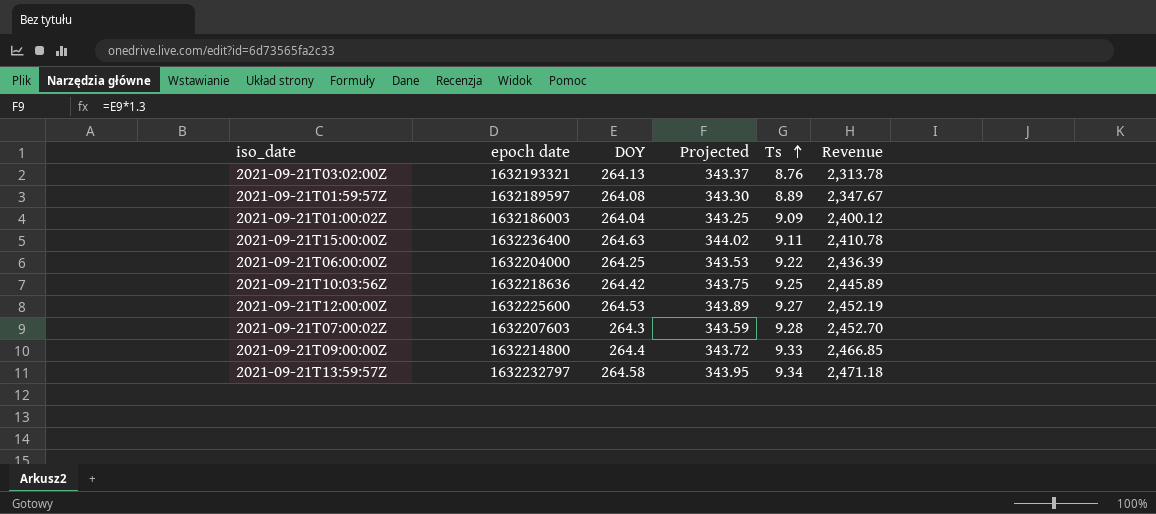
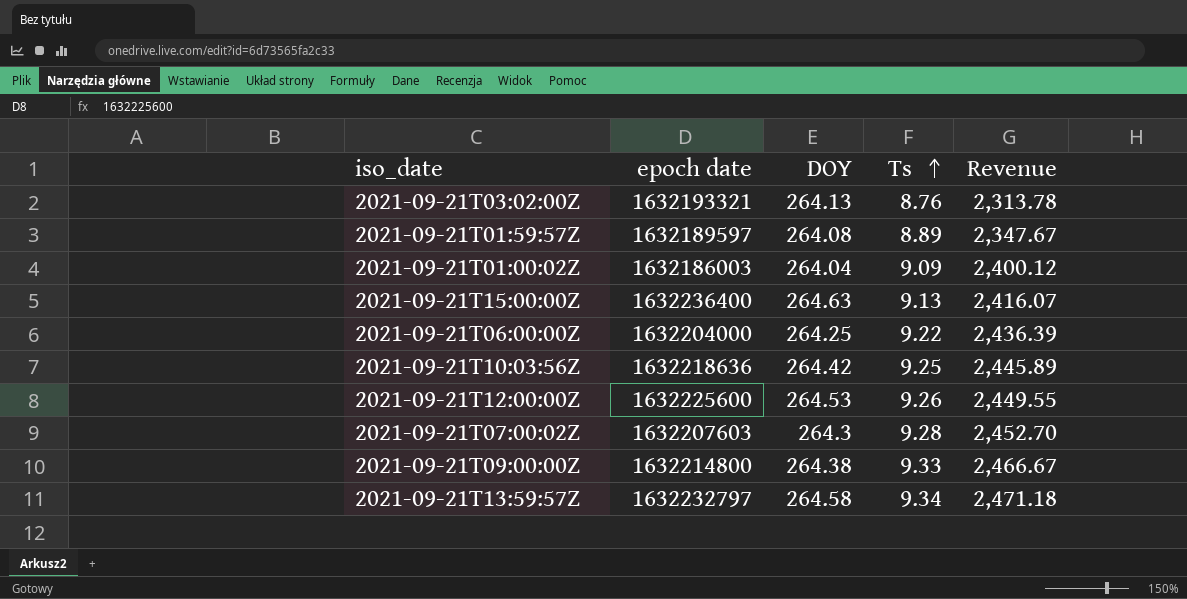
column Projected | formula: [DOY] * 1.3 -> none
2021-09-21T15:00:00Z | Ts: 9.11 -> 9.13
2021-09-21T15:00:00Z | Revenue: 2,410.78 -> 2,416.07
2021-09-21T12:00:00Z | Ts: 9.27 -> 9.26
2021-09-21T12:00:00Z | Revenue: 2,452.19 -> 2,449.55
2021-09-21T09:00:00Z | DOY: 264.4 -> 264.38
2021-09-21T09:00:00Z | Revenue: 2,466.85 -> 2,466.67

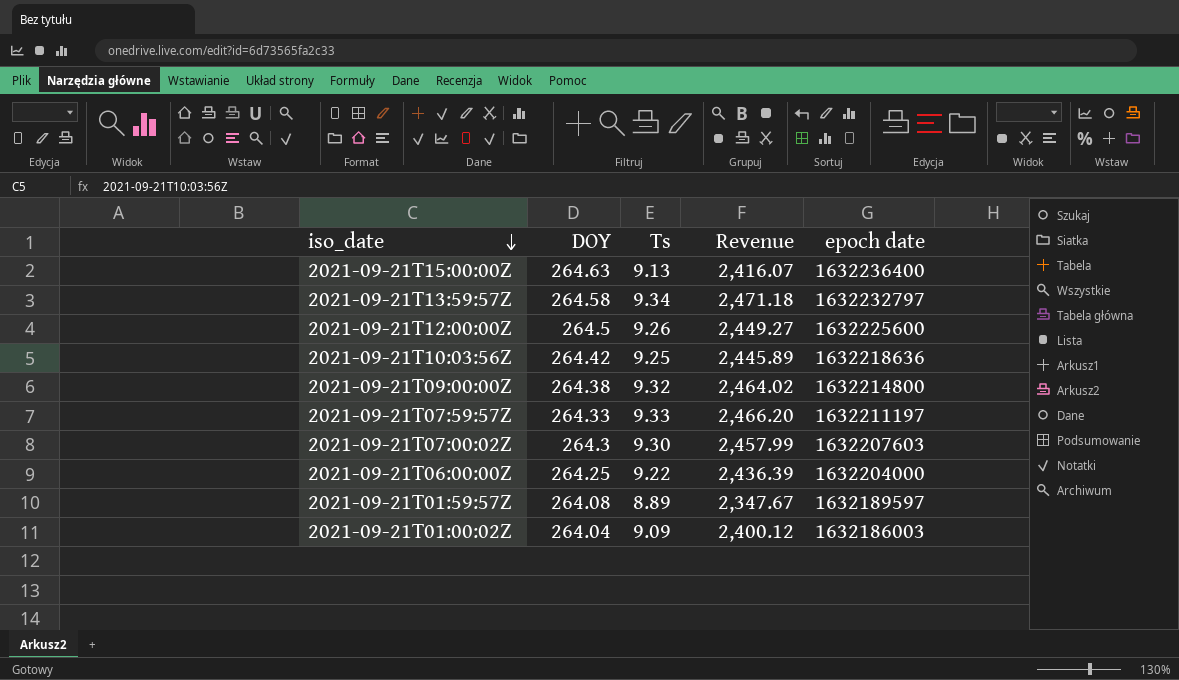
row order: Ts ascending -> iso_date descending
column epoch date | position: 2 -> 5
row 2021-09-21T03:02:00Z: 1632193321 | 264.13 | 8.76 | 2,313.78 -> none
2021-09-21T12:00:00Z | DOY: 264.53 -> 264.5
2021-09-21T12:00:00Z | Revenue: 2,449.55 -> 2,449.27
2021-09-21T09:00:00Z | Ts: 9.33 -> 9.32
2021-09-21T09:00:00Z | Revenue: 2,466.67 -> 2,464.02
row 2021-09-21T07:59:57Z: none -> 264.33 | 9.33 | 2,466.20 | 1632211197
2021-09-21T07:00:02Z | Ts: 9.28 -> 9.30
2021-09-21T07:00:02Z | Revenue: 2,452.70 -> 2,457.99

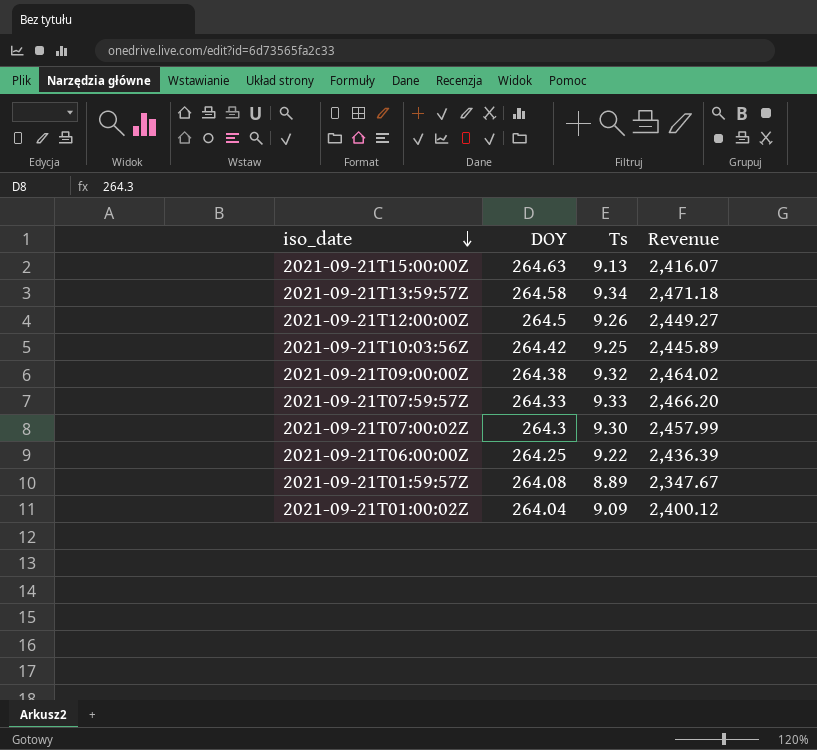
column epoch date | position: 5 -> none

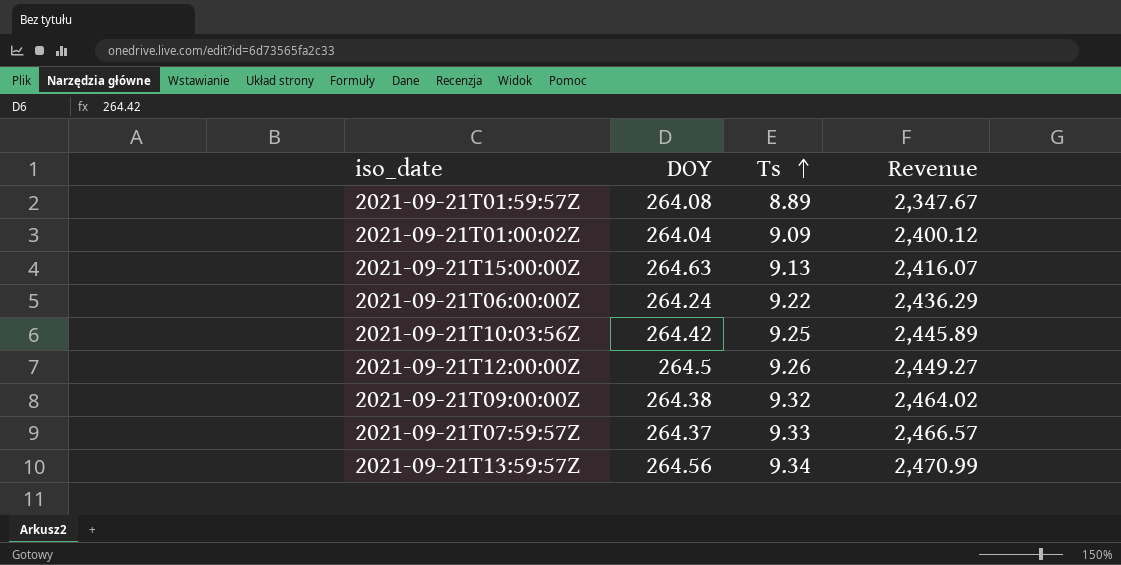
row order: iso_date descending -> Ts ascending
row 2021-09-21T07:00:02Z: 264.3 | 9.30 | 2,457.99 -> none
2021-09-21T06:00:00Z | DOY: 264.25 -> 264.24
2021-09-21T06:00:00Z | Revenue: 2,436.39 -> 2,436.29
2021-09-21T07:59:57Z | DOY: 264.33 -> 264.37
2021-09-21T07:59:57Z | Revenue: 2,466.20 -> 2,466.57
2021-09-21T13:59:57Z | DOY: 264.58 -> 264.56
2021-09-21T13:59:57Z | Revenue: 2,471.18 -> 2,470.99

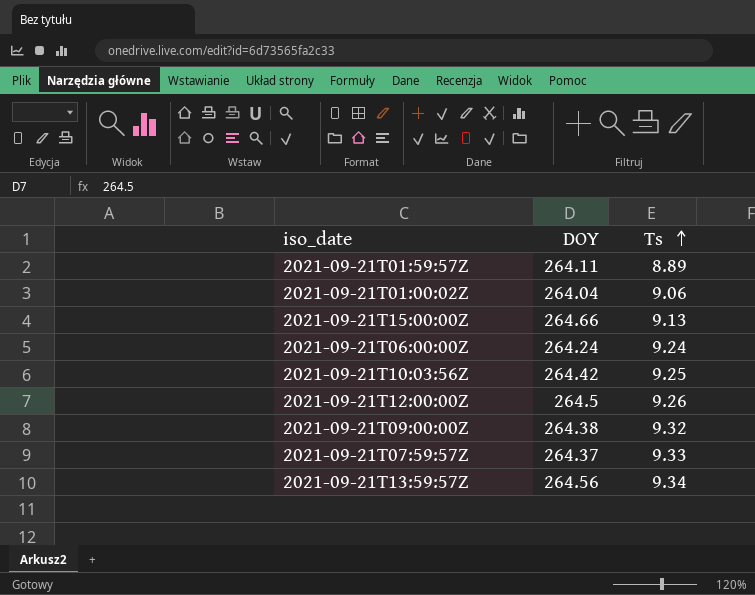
column Revenue | formula: [DOY] * [Ts] -> none
2021-09-21T01:59:57Z | DOY: 264.08 -> 264.11
2021-09-21T01:00:02Z | Ts: 9.09 -> 9.06
2021-09-21T15:00:00Z | DOY: 264.63 -> 264.66
2021-09-21T06:00:00Z | Ts: 9.22 -> 9.24

